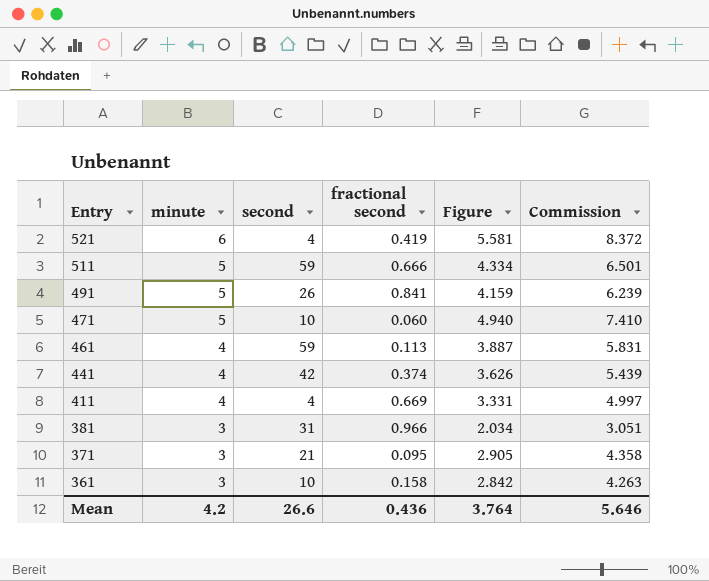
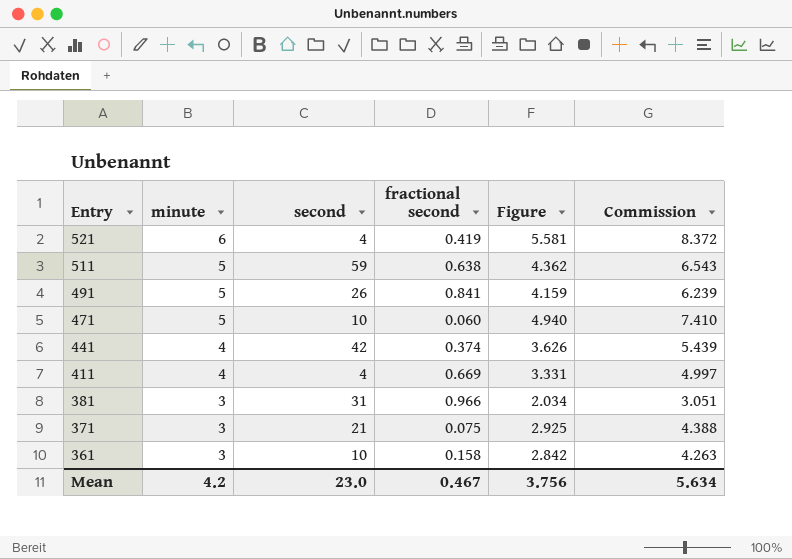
row 461: 4 | 59 | 0.113 | 3.887 | 5.831 -> none
511 | fractional second: 0.666 -> 0.638
511 | Figure: 4.334 -> 4.362
511 | Commission: 6.501 -> 6.543
371 | fractional second: 0.095 -> 0.075
371 | Figure: 2.905 -> 2.925
371 | Commission: 4.358 -> 4.388
Mean | second: 26.6 -> 23.0
Mean | fractional second: 0.436 -> 0.467
Mean | Figure: 3.764 -> 3.756
Mean | Commission: 5.646 -> 5.634

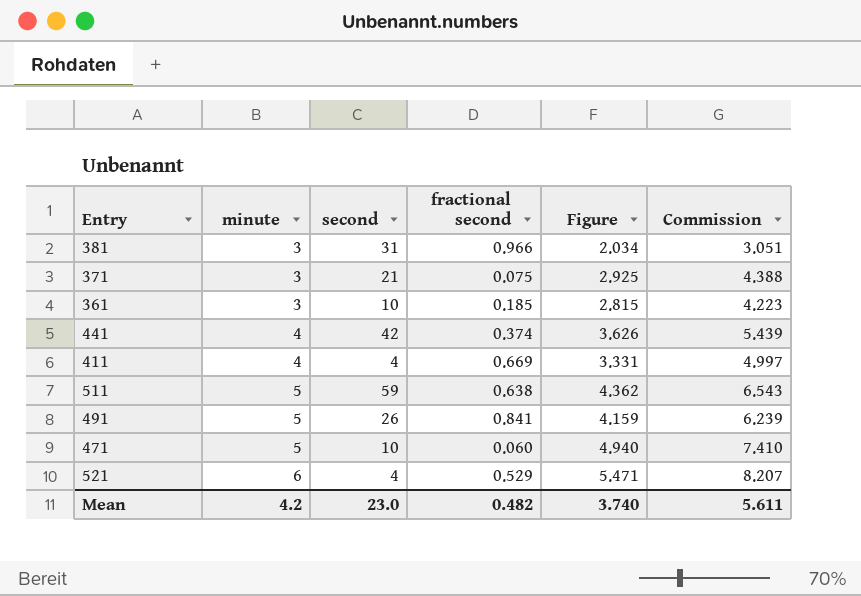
row order: Entry descending -> minute ascending
361 | fractional second: 0.158 -> 0.185
361 | Figure: 2.842 -> 2.815
361 | Commission: 4.263 -> 4.223
521 | fractional second: 0.419 -> 0.529
521 | Figure: 5.581 -> 5.471
521 | Commission: 8.372 -> 8.207
Mean | fractional second: 0.467 -> 0.482
Mean | Figure: 3.756 -> 3.740
Mean | Commission: 5.634 -> 5.611

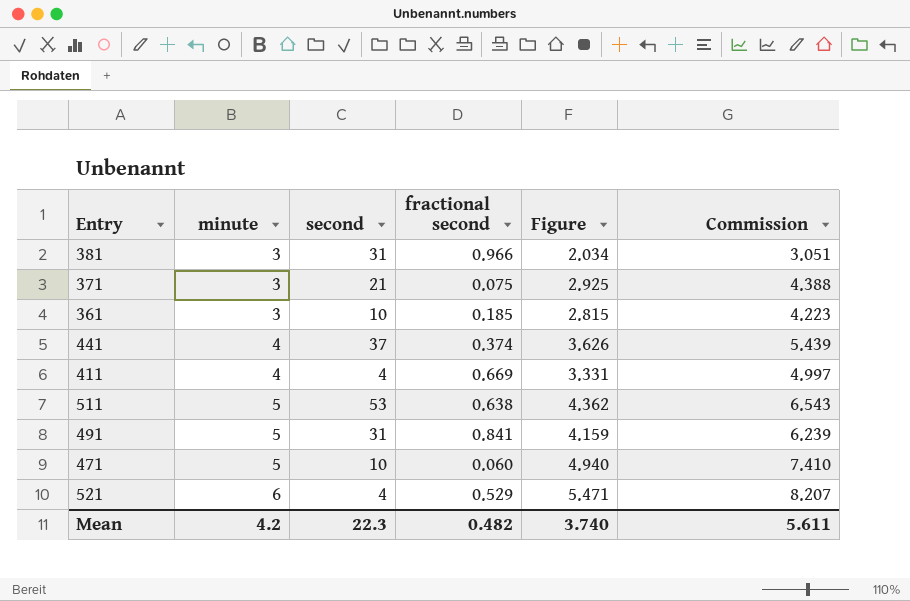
441 | second: 42 -> 37
511 | second: 59 -> 53
491 | second: 26 -> 31
Mean | second: 23.0 -> 22.3

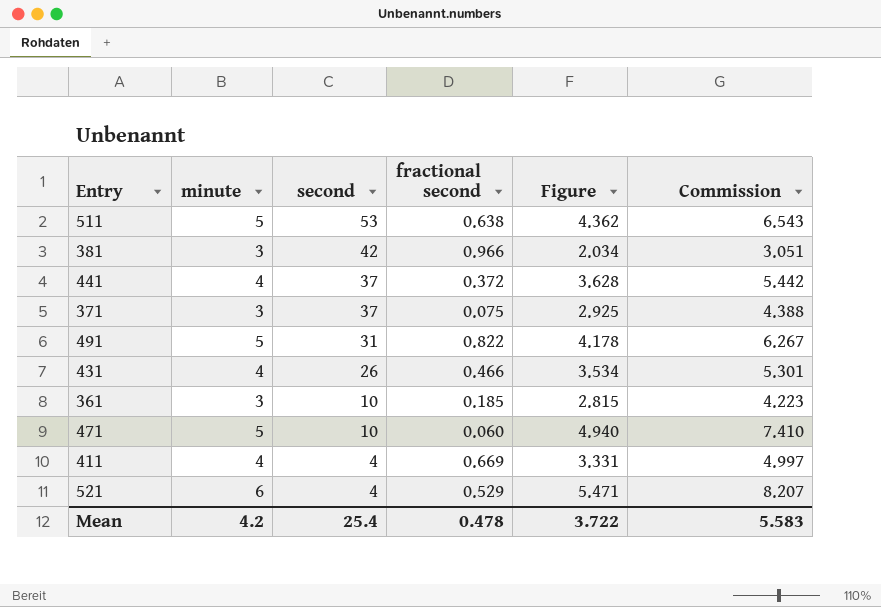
row order: minute ascending -> second descending
381 | second: 31 -> 42
441 | fractional second: 0.374 -> 0.372
441 | Figure: 3.626 -> 3.628
441 | Commission: 5.439 -> 5.442
371 | second: 21 -> 37
491 | fractional second: 0.841 -> 0.822
491 | Figure: 4.159 -> 4.178
491 | Commission: 6.239 -> 6.267
row 431: none -> 4 | 26 | 0.466 | 3.534 | 5.301
Mean | second: 22.3 -> 25.4
Mean | fractional second: 0.482 -> 0.478
Mean | Figure: 3.740 -> 3.722
Mean | Commission: 5.611 -> 5.583

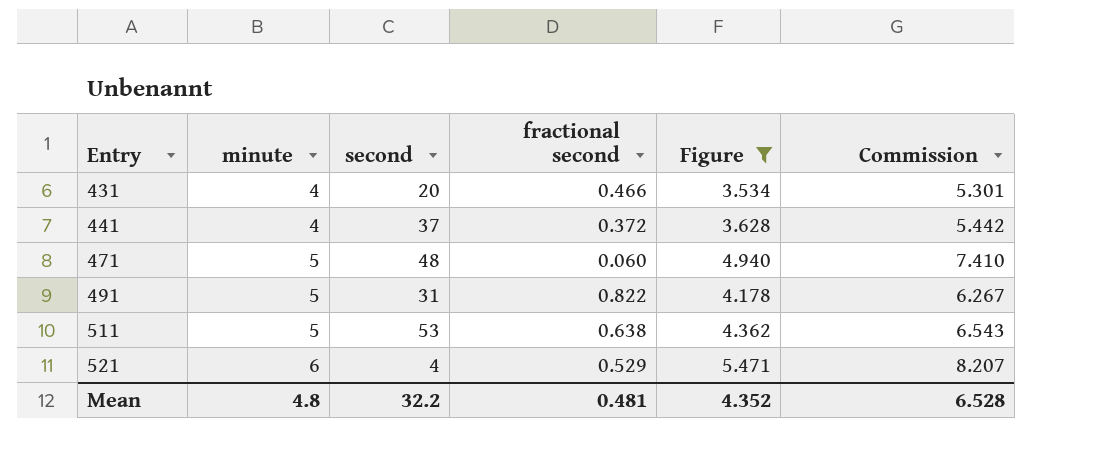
filter: none -> Figure >= 3.534
row order: second descending -> Entry ascending
431 | second: 26 -> 20
471 | second: 10 -> 48
Mean | minute: 4.2 -> 4.8
Mean | second: 25.4 -> 32.2
Mean | fractional second: 0.478 -> 0.481
Mean | Figure: 3.722 -> 4.352
Mean | Commission: 5.583 -> 6.528

